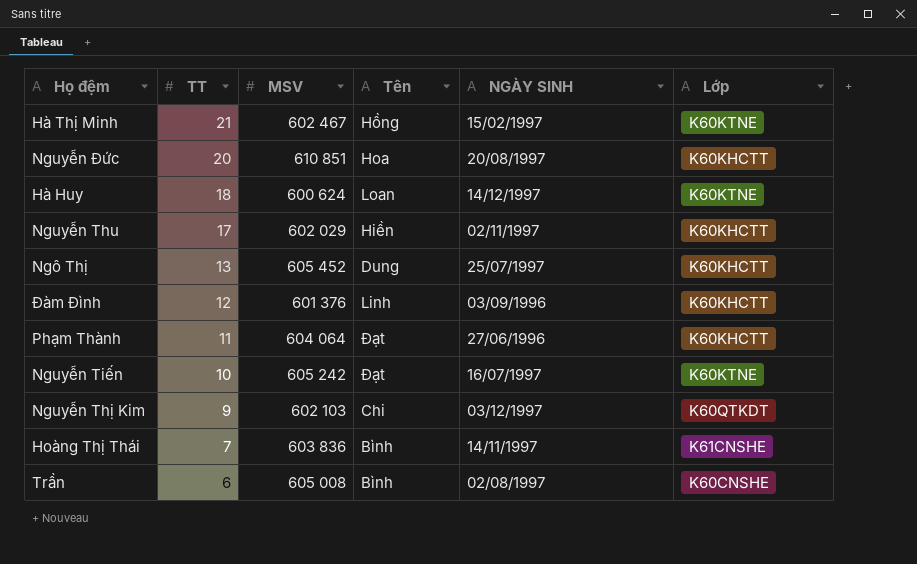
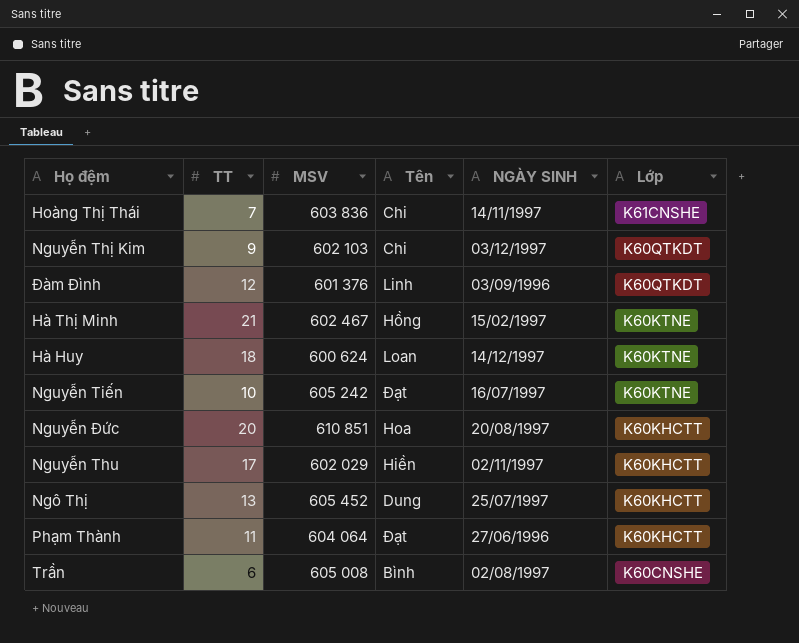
row order: TT descending -> Lớp descending
Hoàng Thị Thái | Tên: Bình -> Chi
Đàm Đình | Lớp: K60KHCTT -> K60QTKDT

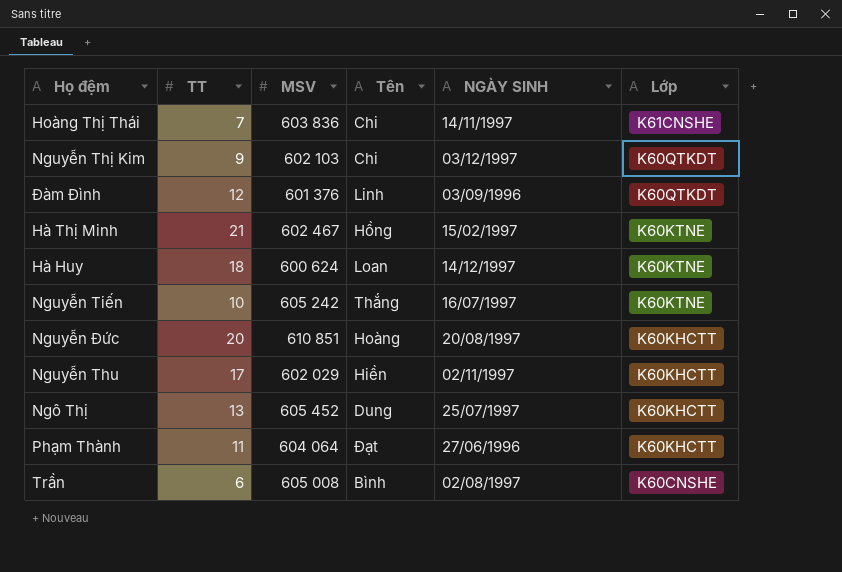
Nguyễn Tiến | Tên: Đạt -> Thắng
Nguyễn Đức | Tên: Hoa -> Hoàng

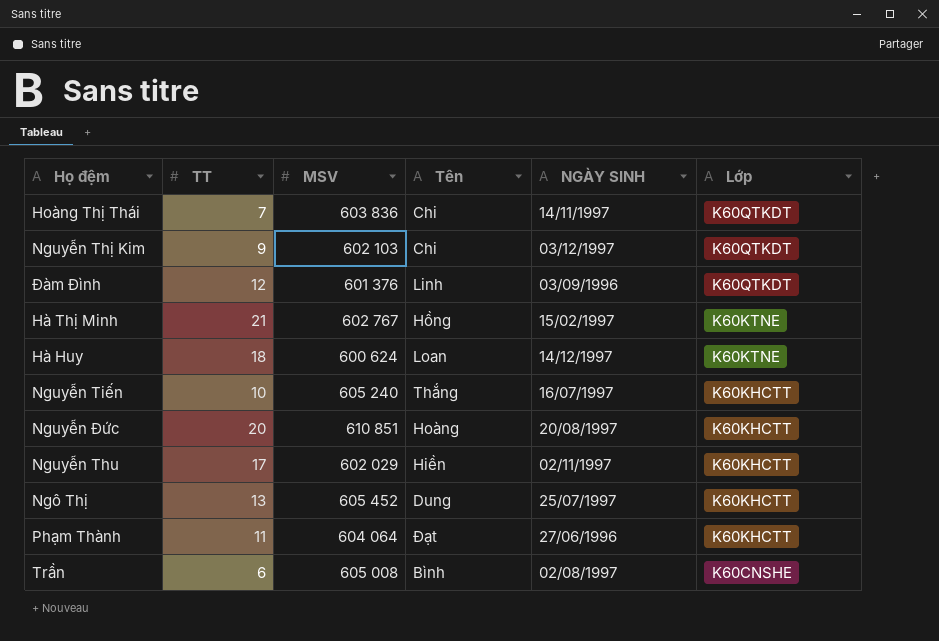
Hoàng Thị Thái | Lớp: K61CNSHE -> K60QTKDT
Hà Thị Minh | MSV: 602 467 -> 602 767
Nguyễn Tiến | MSV: 605 242 -> 605 240
Nguyễn Tiến | Lớp: K60KTNE -> K60KHCTT

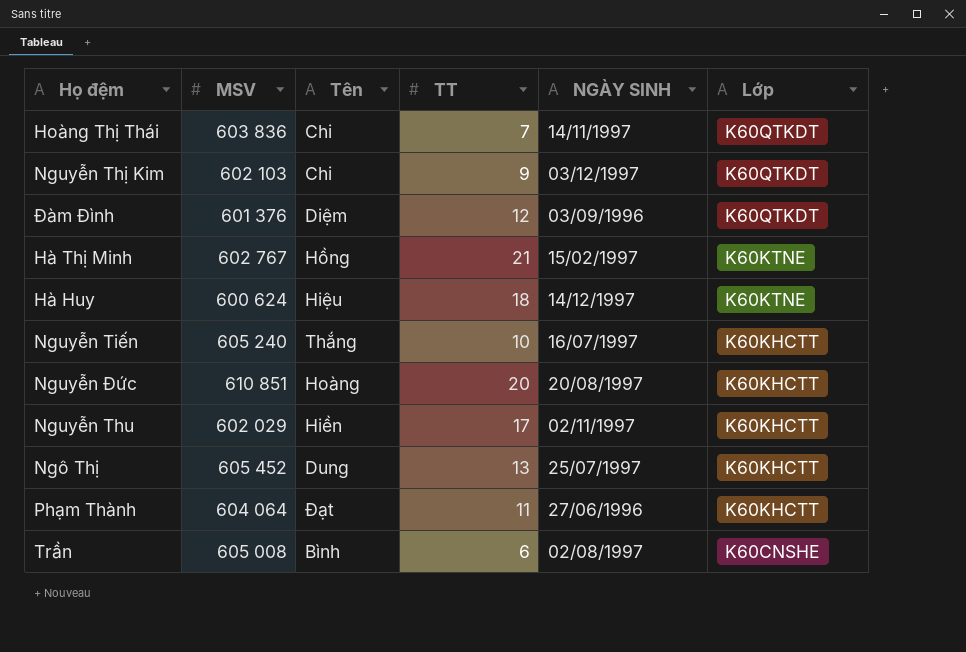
column TT | position: 2 -> 4
Đàm Đình | Tên: Linh -> Diệm
Hà Huy | Tên: Loan -> Hiệu

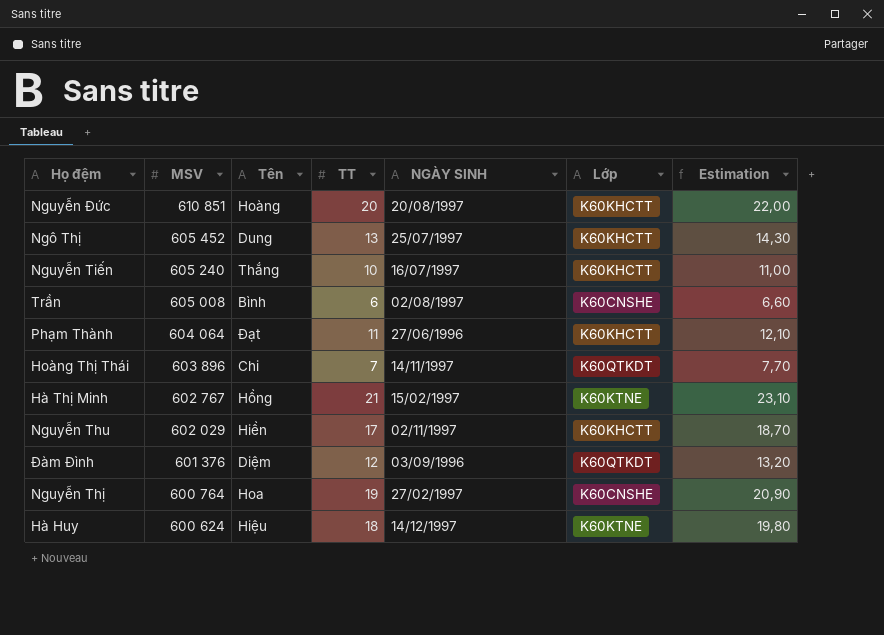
row order: Lớp descending -> MSV descending
column Estimation | formula: none -> [TT] * 1,1
row Nguyễn Thị Kim: 602 103 | Chi | 9 | 03/12/1997 | K60QTKDT -> none
Hoàng Thị Thái | MSV: 603 836 -> 603 896
row Nguyễn Thị: none -> 600 764 | Hoa | 19 | 27/02/1997 | K60CNSHE | 20,90

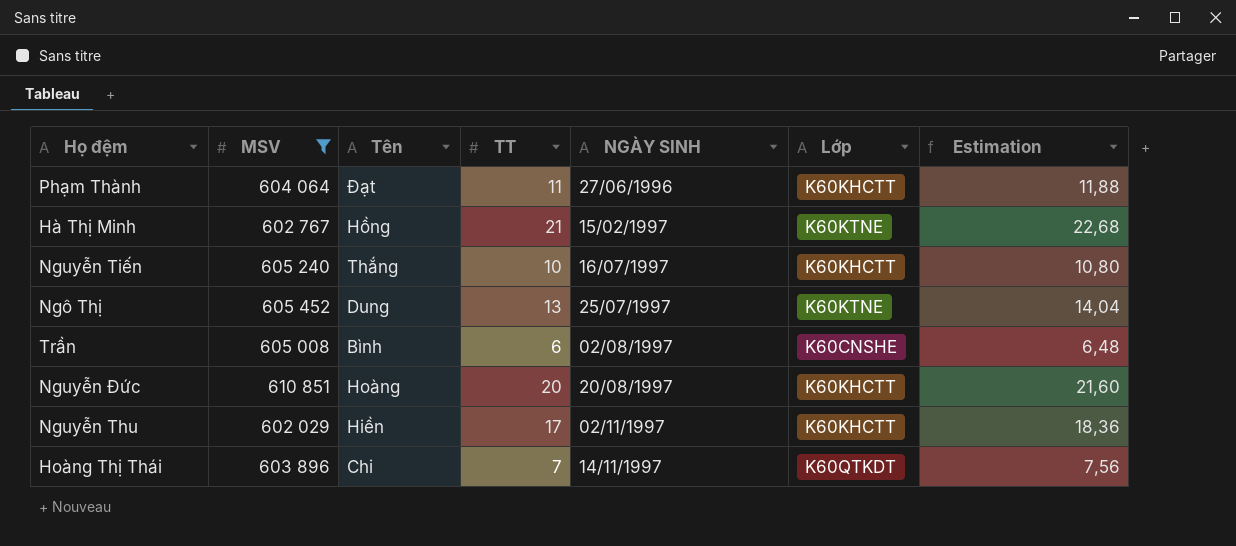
filter: none -> MSV >= 602 029
row order: MSV descending -> NGÀY SINH ascending
column Estimation | formula: [TT] * 1,1 -> [TT] * 1,08
Ngô Thị | Lớp: K60KHCTT -> K60KTNE

